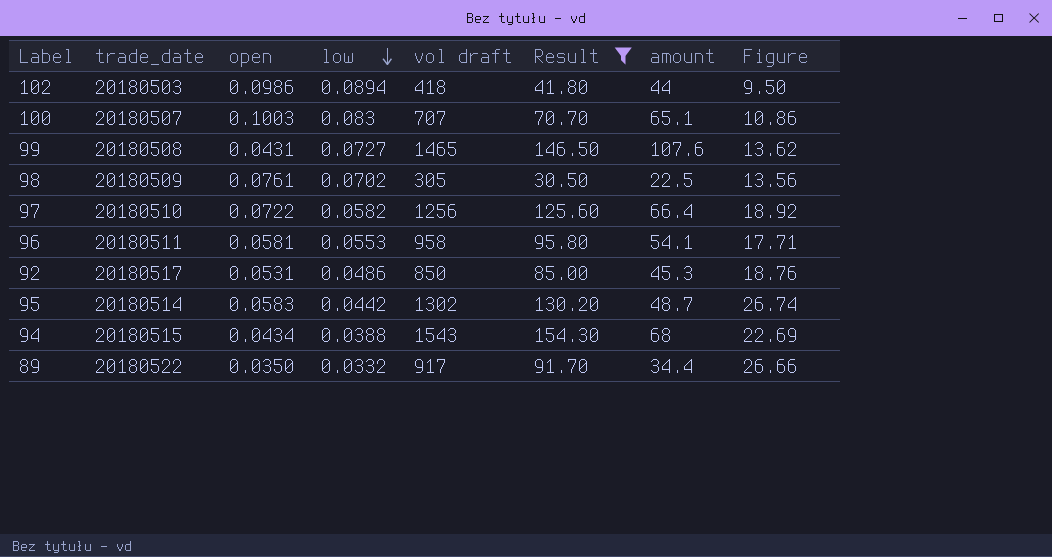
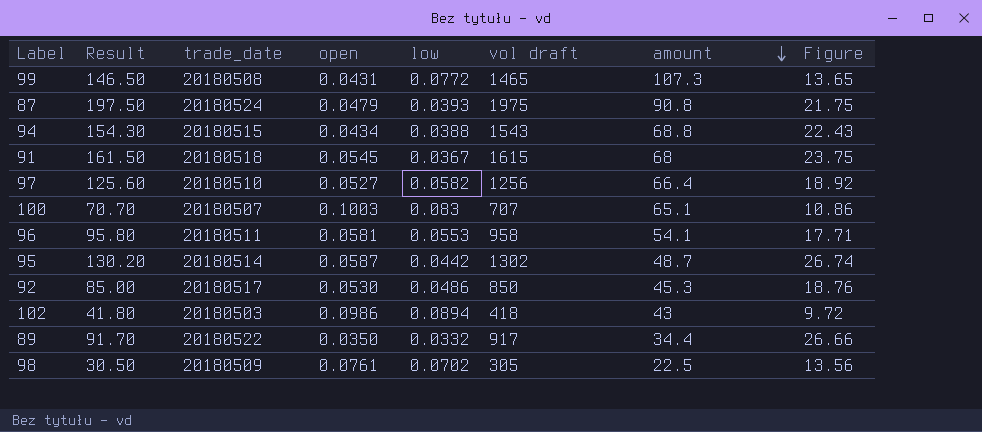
filter: Result <= 154.30 -> none
row order: low descending -> amount descending
column Result | position: 6 -> 2
99 | low: 0.0727 -> 0.0772
99 | amount: 107.6 -> 107.3
99 | Figure: 13.62 -> 13.65
94 | amount: 68 -> 68.8
94 | Figure: 22.69 -> 22.43
97 | open: 0.0722 -> 0.0527
95 | open: 0.0583 -> 0.0587
92 | open: 0.0531 -> 0.0530
102 | amount: 44 -> 43
102 | Figure: 9.50 -> 9.72

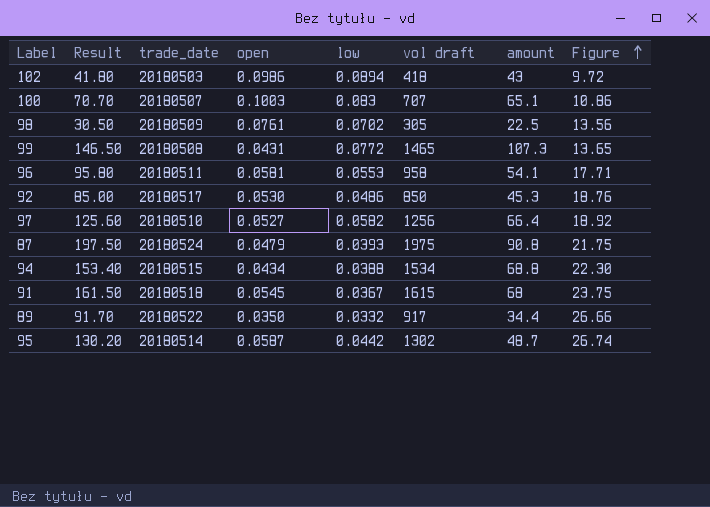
row order: amount descending -> Figure ascending
94 | Result: 154.30 -> 153.40
94 | vol draft: 1543 -> 1534
94 | Figure: 22.43 -> 22.30

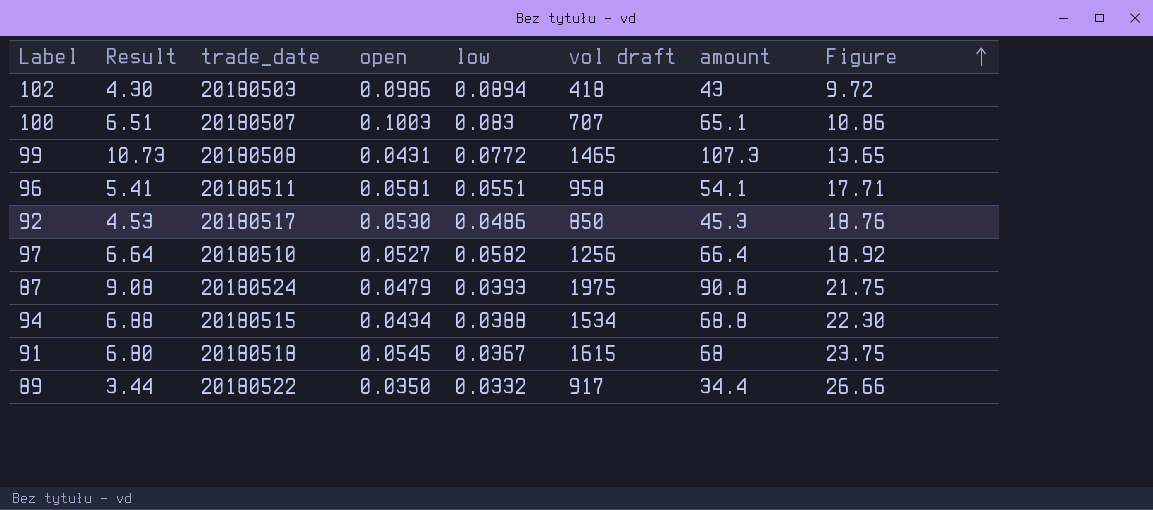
column Result | formula: [vol draft] * 0.1 -> [amount] * 0.1
row 98: 30.50 | 20180509 | 0.0761 | 0.0702 | 305 | 22.5 | 13.56 -> none
row 95: 130.20 | 20180514 | 0.0587 | 0.0442 | 1302 | 48.7 | 26.74 -> none
96 | low: 0.0553 -> 0.0551

